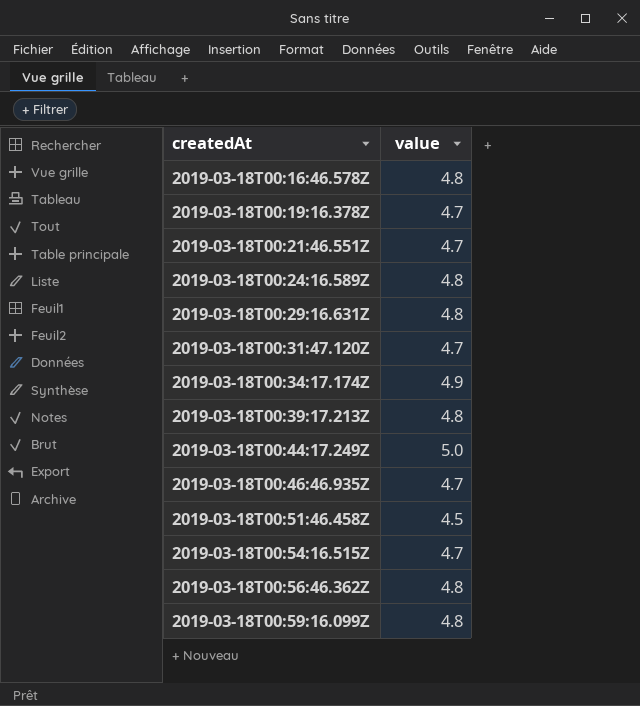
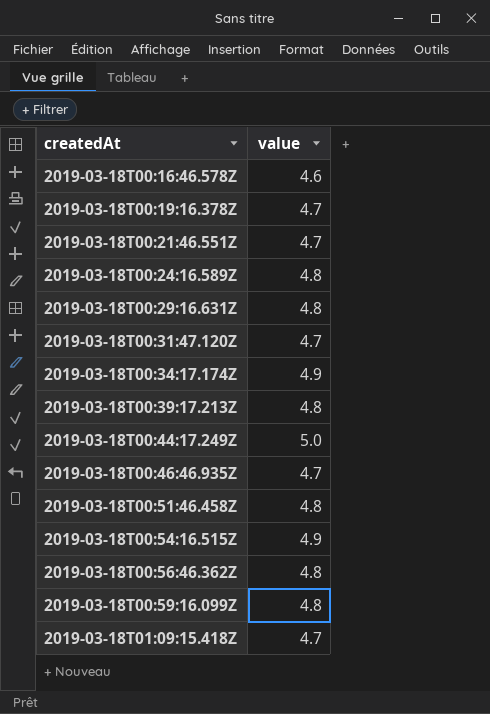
2019-03-18T00:16:46.578Z | value: 4.8 -> 4.6
2019-03-18T00:51:46.458Z | value: 4.5 -> 4.8
2019-03-18T00:54:16.515Z | value: 4.7 -> 4.9
row 2019-03-18T01:09:15.418Z: none -> 4.7

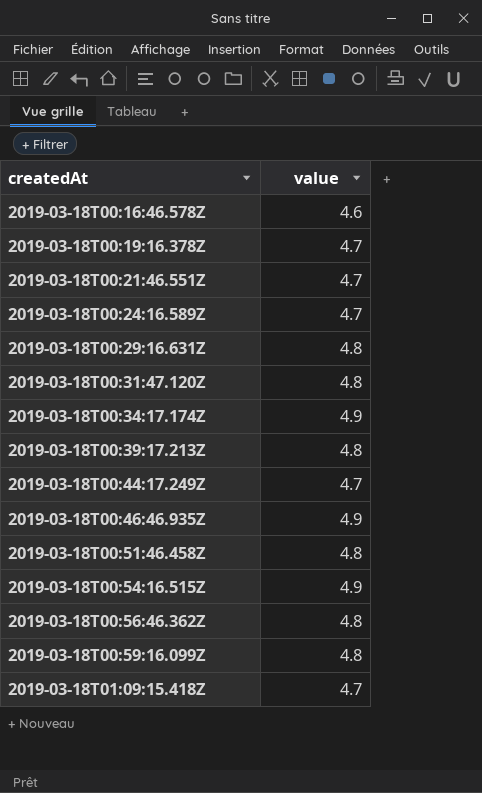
2019-03-18T00:24:16.589Z | value: 4.8 -> 4.7
2019-03-18T00:31:47.120Z | value: 4.7 -> 4.8
2019-03-18T00:44:17.249Z | value: 5.0 -> 4.7
2019-03-18T00:46:46.935Z | value: 4.7 -> 4.9

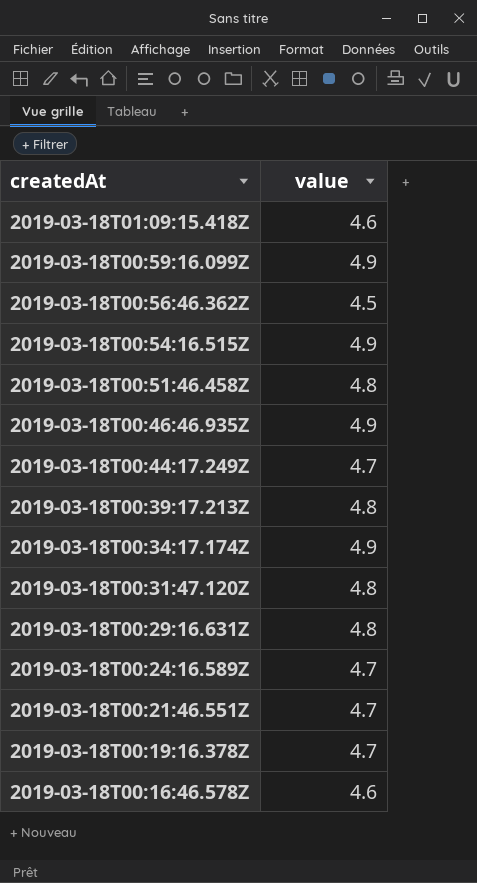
row order: createdAt ascending -> createdAt descending
2019-03-18T01:09:15.418Z | value: 4.7 -> 4.6
2019-03-18T00:59:16.099Z | value: 4.8 -> 4.9
2019-03-18T00:56:46.362Z | value: 4.8 -> 4.5

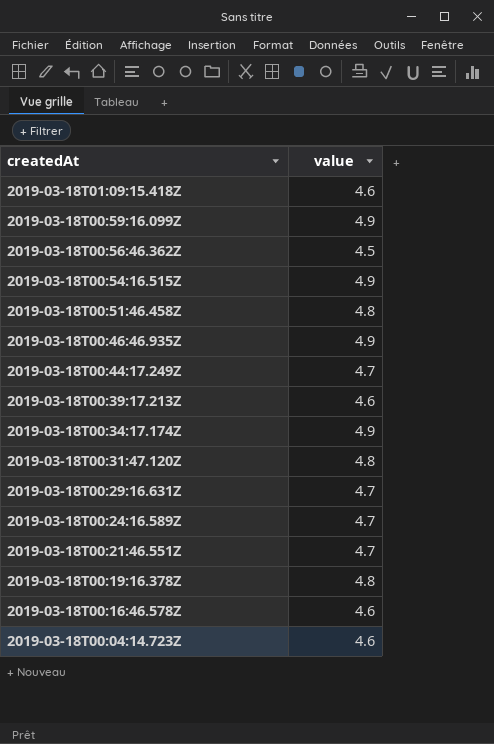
2019-03-18T00:39:17.213Z | value: 4.8 -> 4.6
2019-03-18T00:29:16.631Z | value: 4.8 -> 4.7
2019-03-18T00:19:16.378Z | value: 4.7 -> 4.8
row 2019-03-18T00:04:14.723Z: none -> 4.6

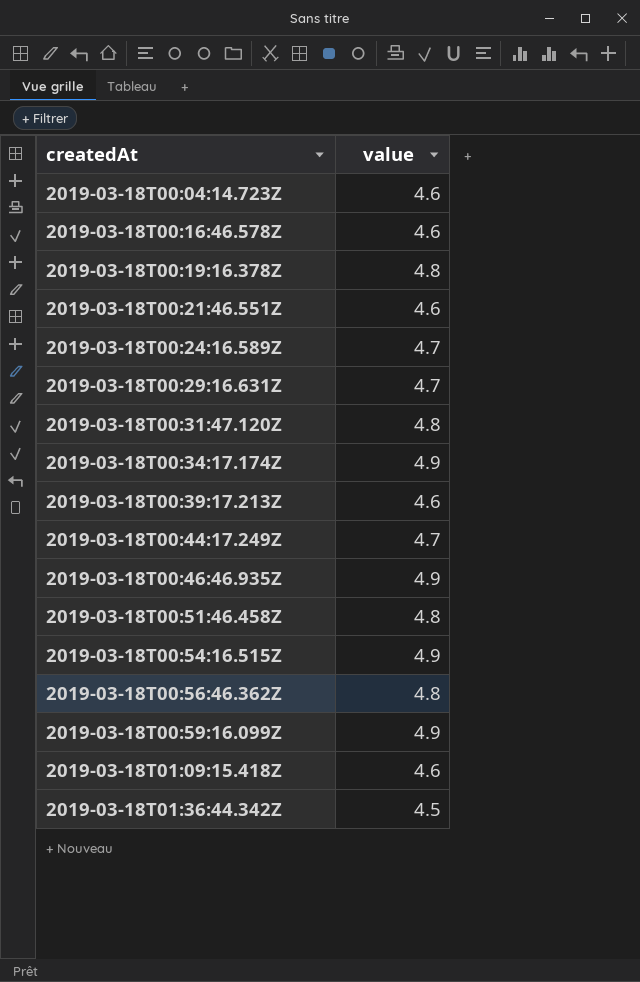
row order: createdAt descending -> createdAt ascending
2019-03-18T00:21:46.551Z | value: 4.7 -> 4.6
2019-03-18T00:56:46.362Z | value: 4.5 -> 4.8
row 2019-03-18T01:36:44.342Z: none -> 4.5

